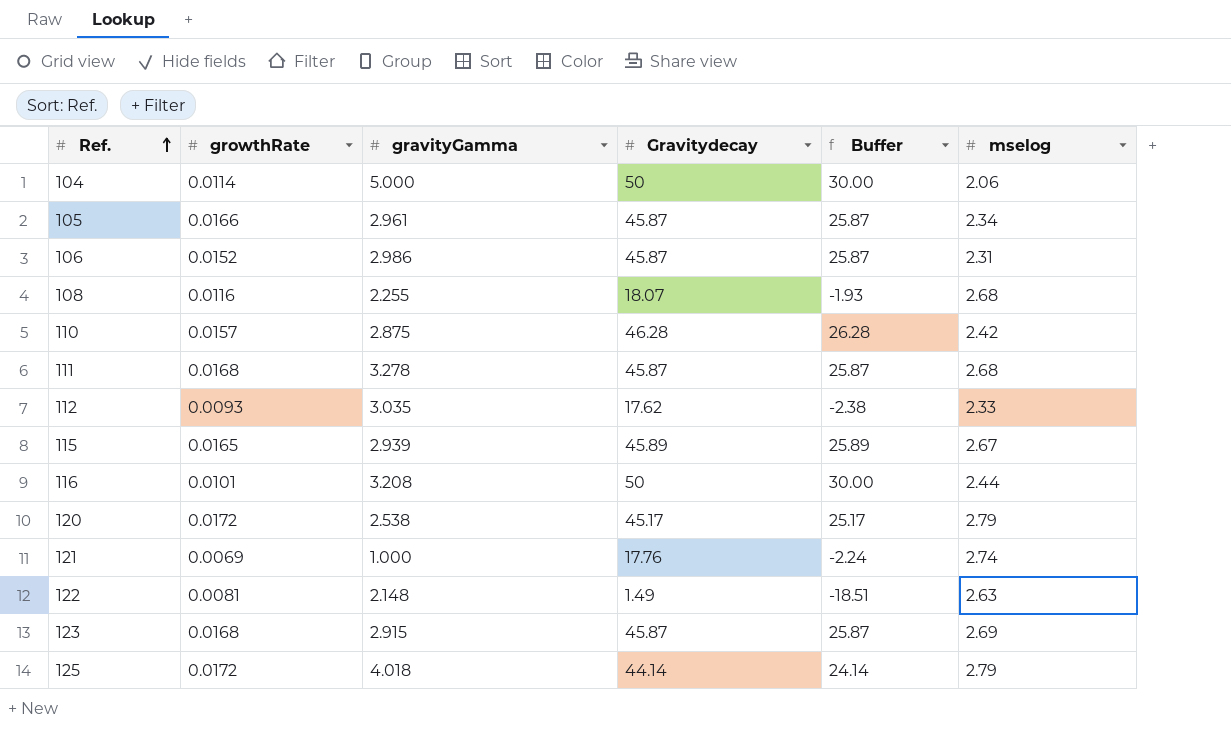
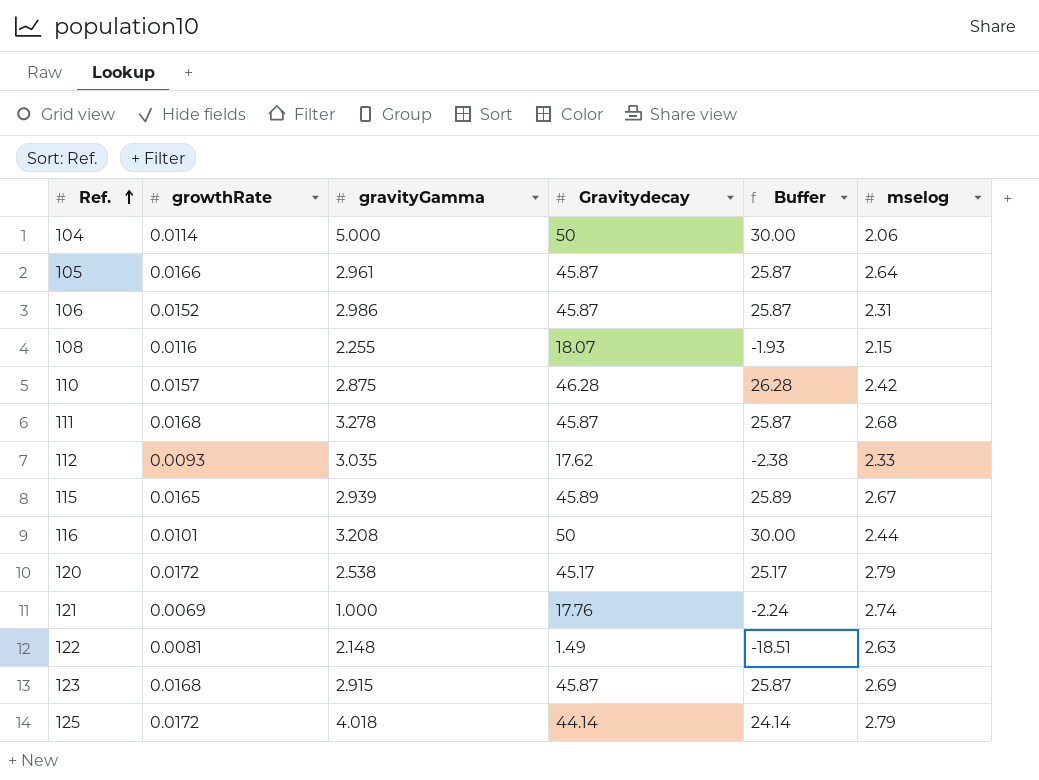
105 | mselog: 2.34 -> 2.64
108 | mselog: 2.68 -> 2.15

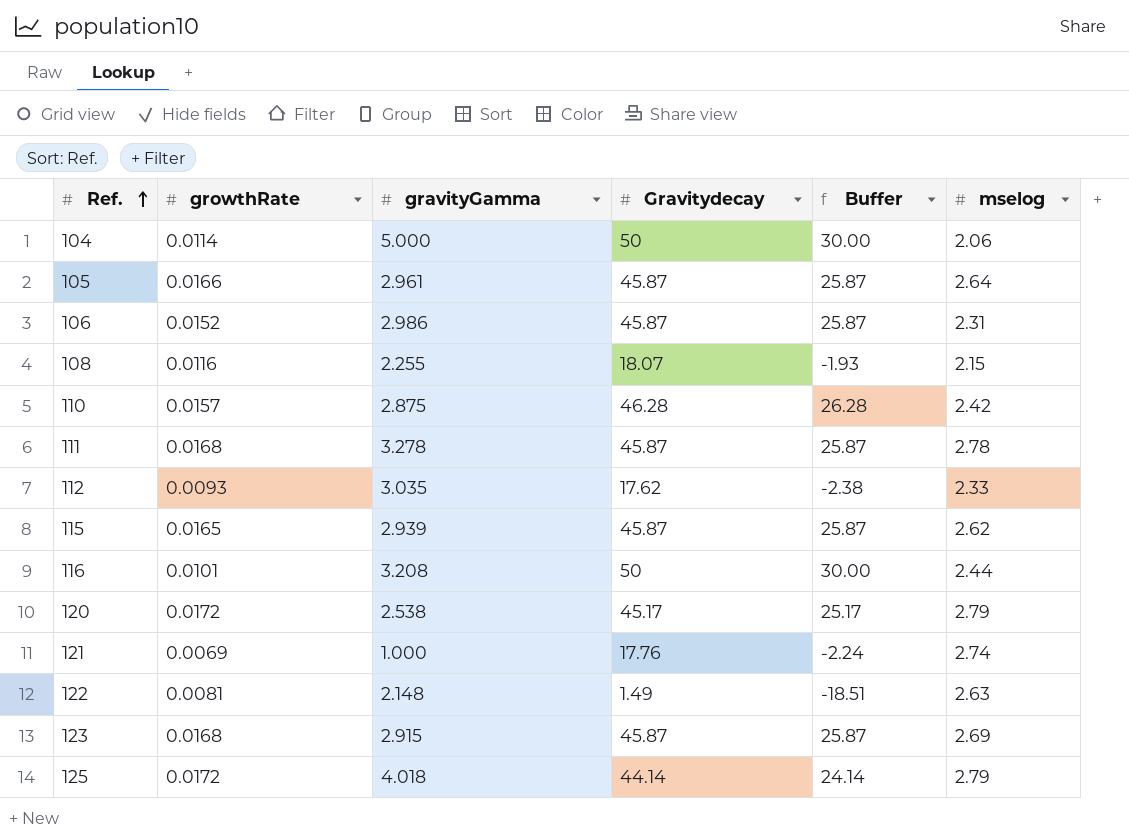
111 | mselog: 2.68 -> 2.78
115 | Gravitydecay: 45.89 -> 45.87
115 | Buffer: 25.89 -> 25.87
115 | mselog: 2.67 -> 2.62

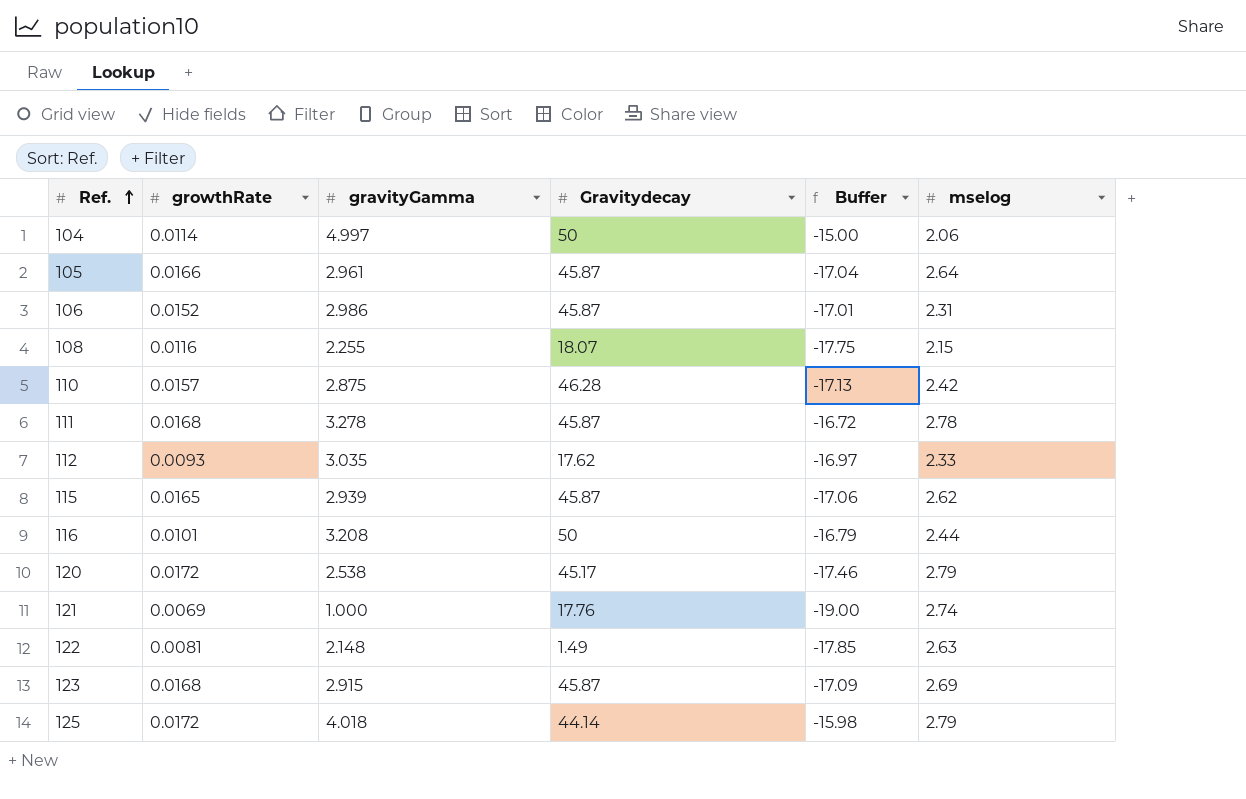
column Buffer | formula: [Gravitydecay] - 20 -> [gravityGamma] - 20
104 | gravityGamma: 5.000 -> 4.997

